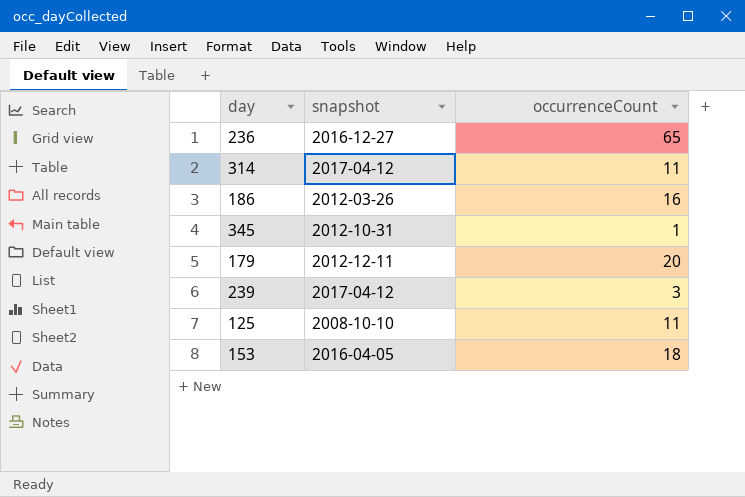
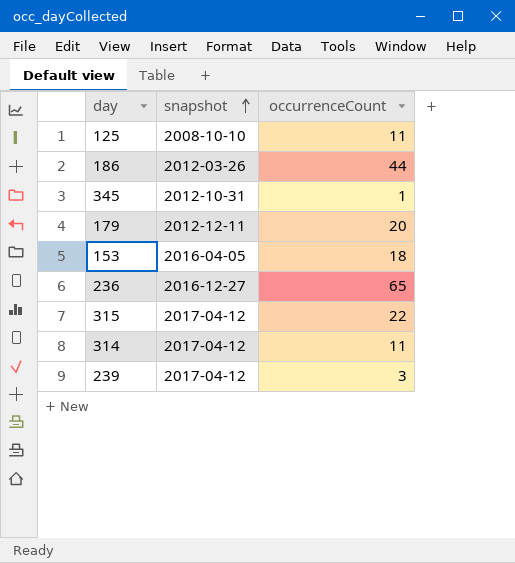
row order: none -> snapshot ascending
186 | occurrenceCount: 16 -> 44
row 315: none -> 2017-04-12 | 22

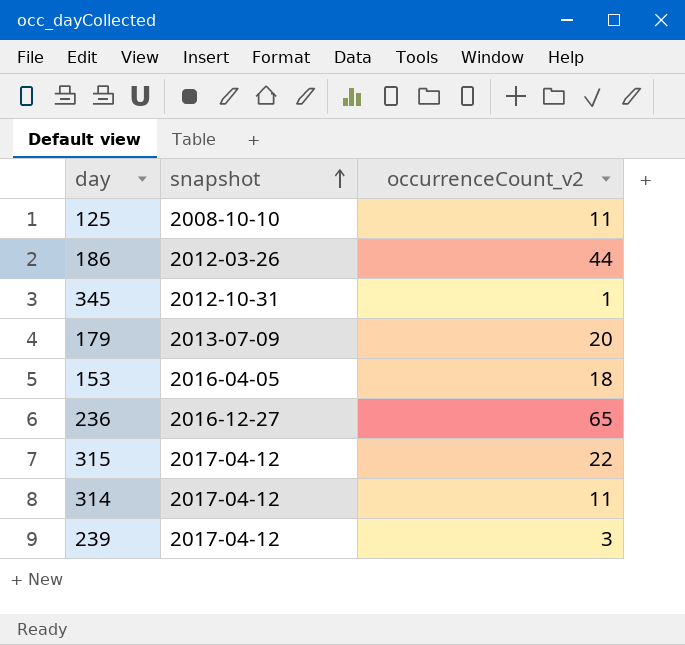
column name: occurrenceCount -> occurrenceCount_v2
179 | snapshot: 2012-12-11 -> 2013-07-09

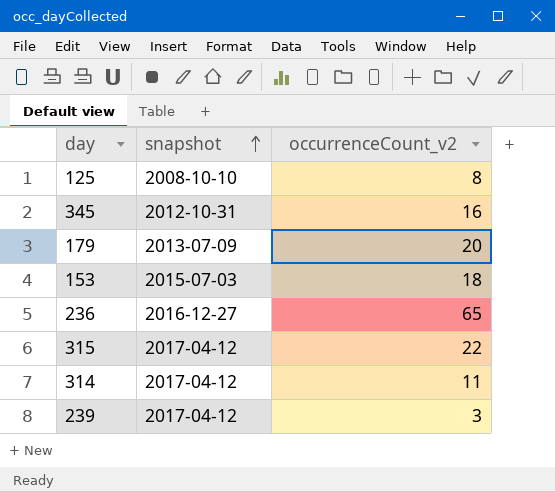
row 186: 2012-03-26 | 44 -> none
125 | occurrenceCount_v2: 11 -> 8
345 | occurrenceCount_v2: 1 -> 16
153 | snapshot: 2016-04-05 -> 2015-07-03

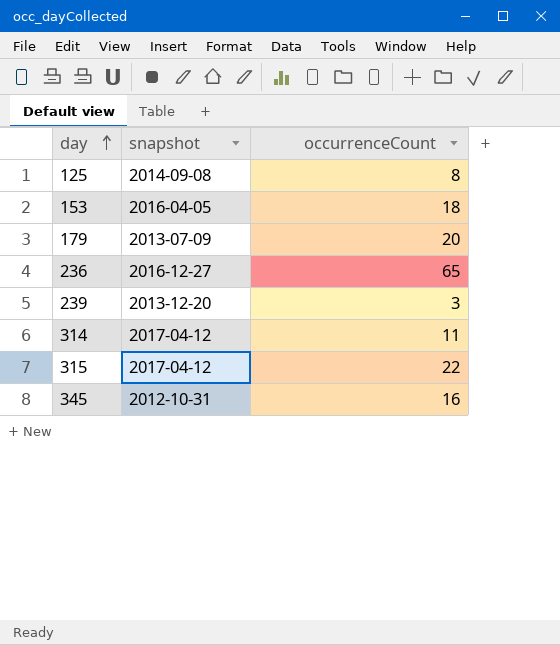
row order: snapshot ascending -> day ascending
column name: occurrenceCount_v2 -> occurrenceCount
125 | snapshot: 2008-10-10 -> 2014-09-08
153 | snapshot: 2015-07-03 -> 2016-04-05
239 | snapshot: 2017-04-12 -> 2013-12-20

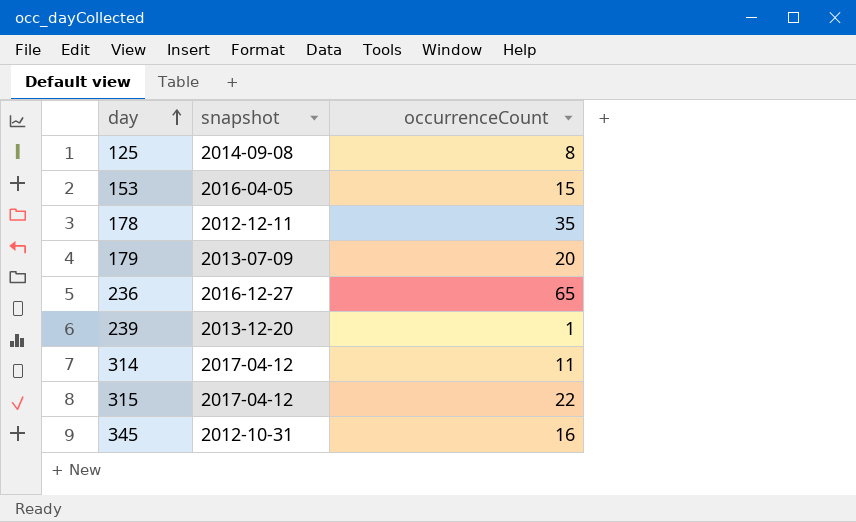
153 | occurrenceCount: 18 -> 15
row 178: none -> 2012-12-11 | 35
239 | occurrenceCount: 3 -> 1

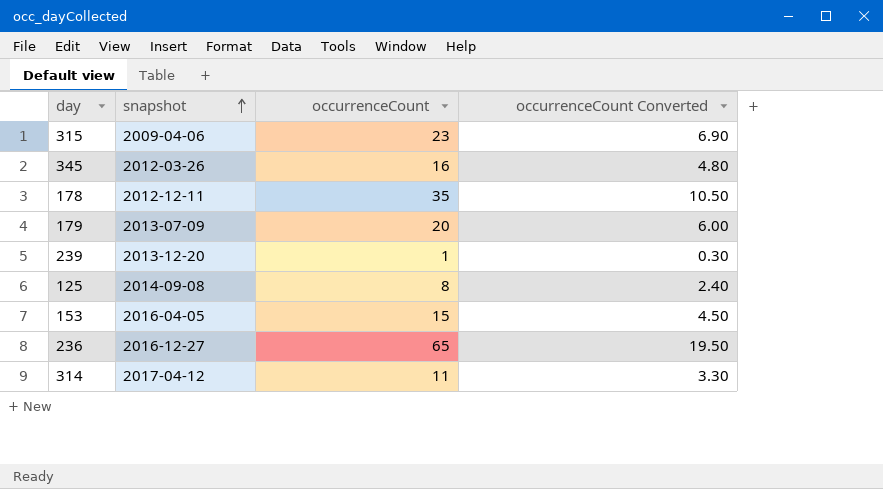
row order: day ascending -> snapshot ascending
column occurrenceCount Converted | formula: none -> [occurrenceCount] * 0.3
315 | snapshot: 2017-04-12 -> 2009-04-06
315 | occurrenceCount: 22 -> 23
345 | snapshot: 2012-10-31 -> 2012-03-26

